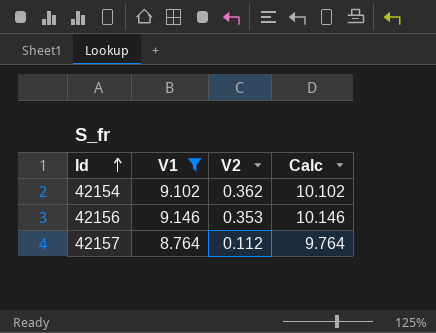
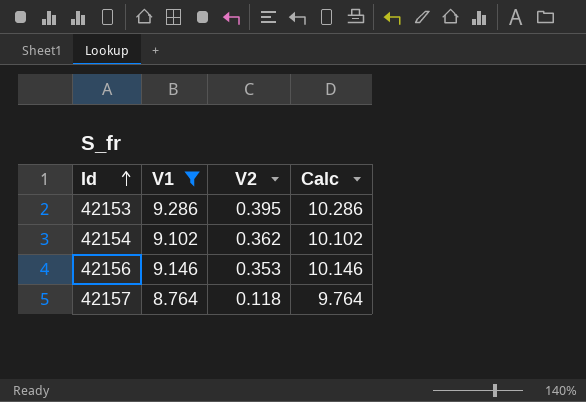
row 42153: none -> 9.286 | 0.395 | 10.286
42157 | V2: 0.112 -> 0.118

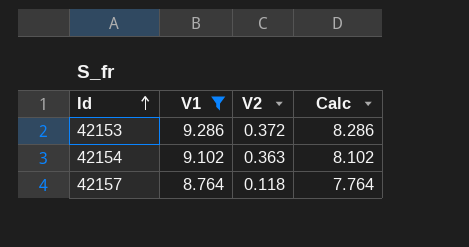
column Calc | formula: [V1] + 1 -> [V1] - 1
row 42156: 9.146 | 0.353 | 10.146 -> none
42153 | V2: 0.395 -> 0.372
42154 | V2: 0.362 -> 0.363

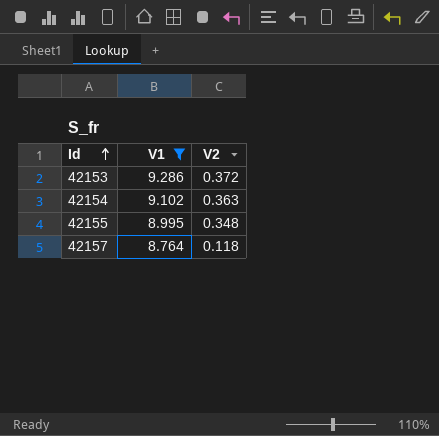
column Calc | formula: [V1] - 1 -> none
row 42155: none -> 8.995 | 0.348

